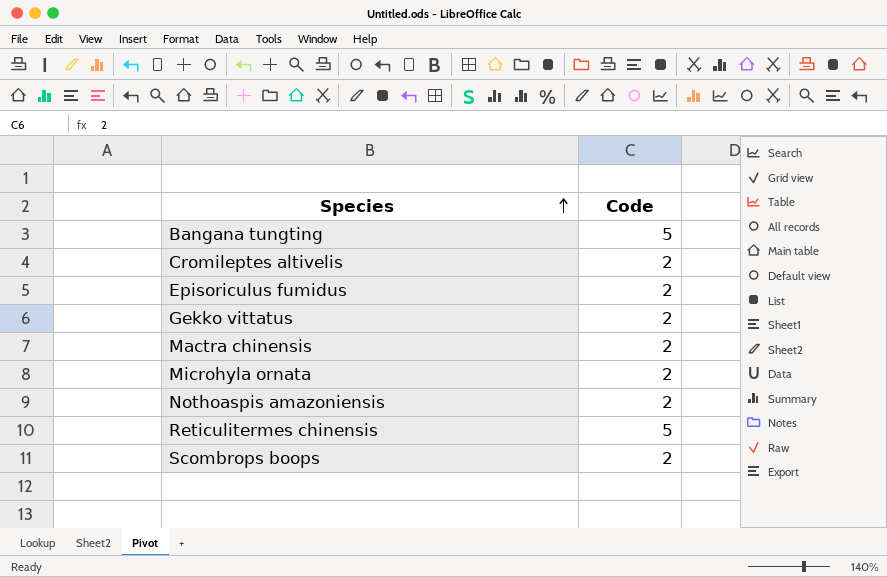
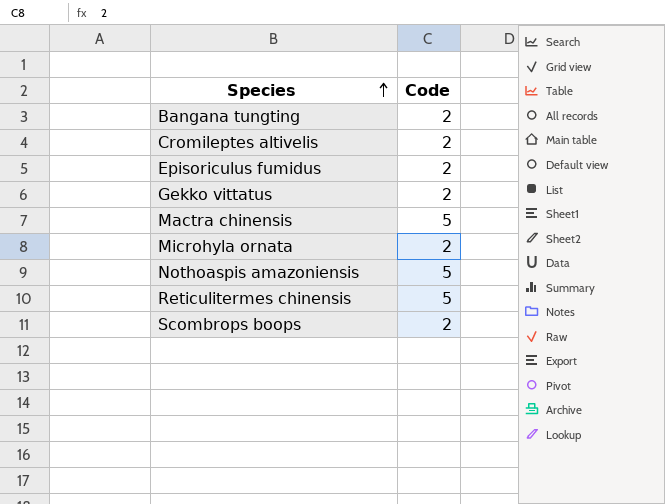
Bangana tungting | Code: 5 -> 2
Mactra chinensis | Code: 2 -> 5
Nothoaspis amazoniensis | Code: 2 -> 5

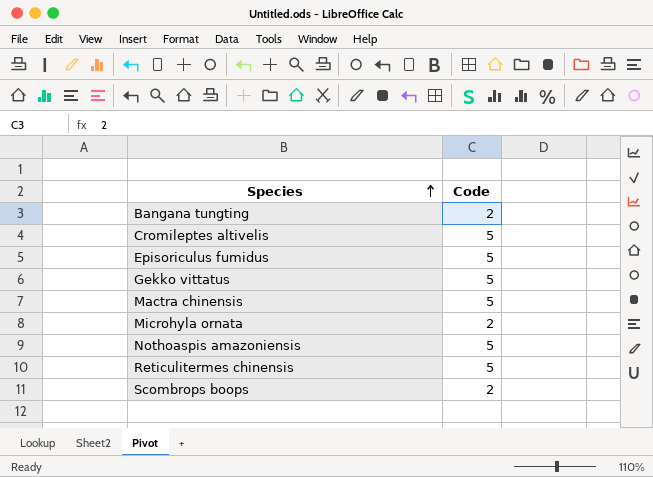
Cromileptes altivelis | Code: 2 -> 5
Episoriculus fumidus | Code: 2 -> 5
Gekko vittatus | Code: 2 -> 5

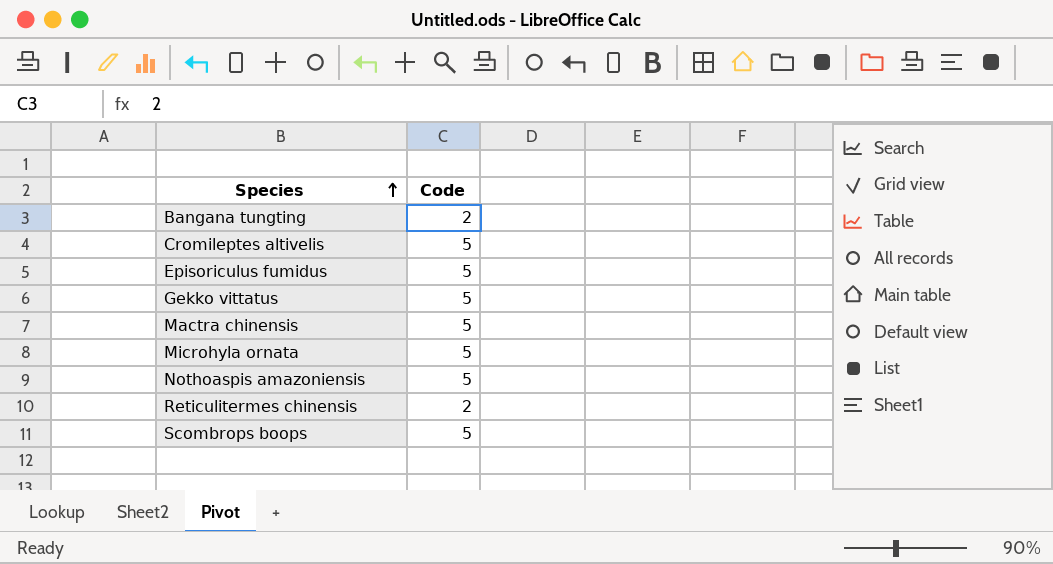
Microhyla ornata | Code: 2 -> 5
Reticulitermes chinensis | Code: 5 -> 2
Scombrops boops | Code: 2 -> 5

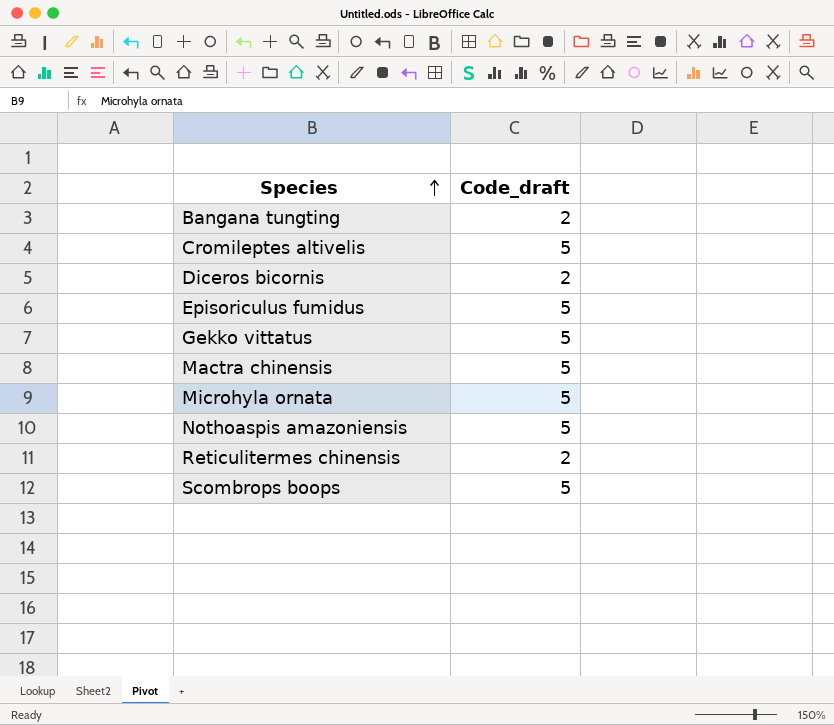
column name: Code -> Code_draft
row Diceros bicornis: none -> 2

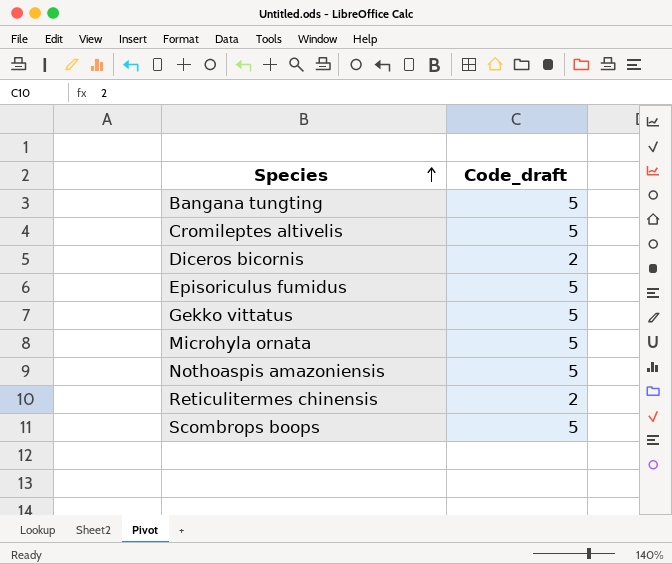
row Mactra chinensis: 5 -> none
Bangana tungting | Code_draft: 2 -> 5

